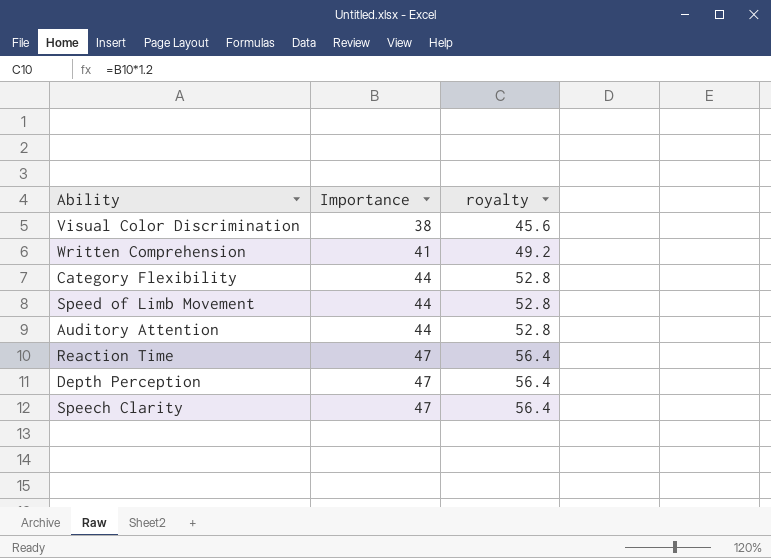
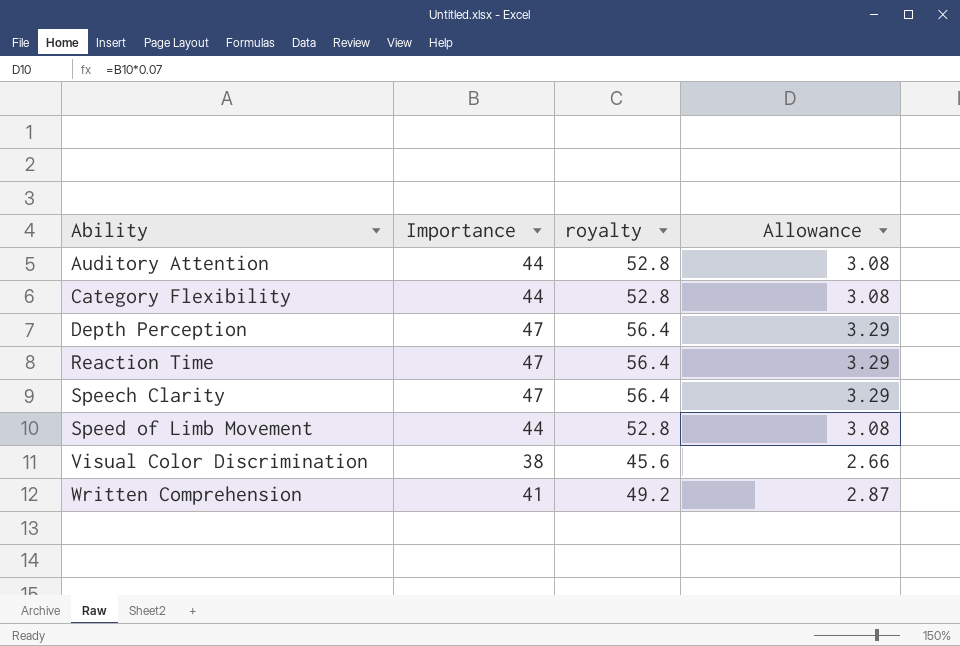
row order: Importance ascending -> Ability ascending
column Allowance | formula: none -> [Importance] * 0.07

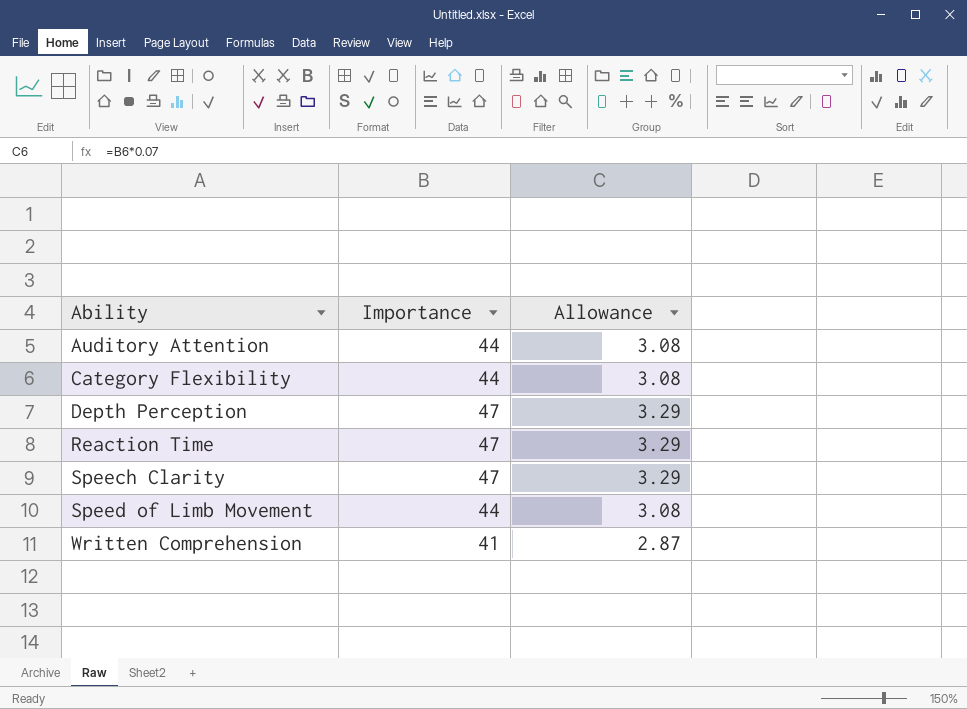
column royalty | formula: [Importance] * 1.2 -> none
row Visual Color Discrimination: 38 | 45.6 | 2.66 -> none

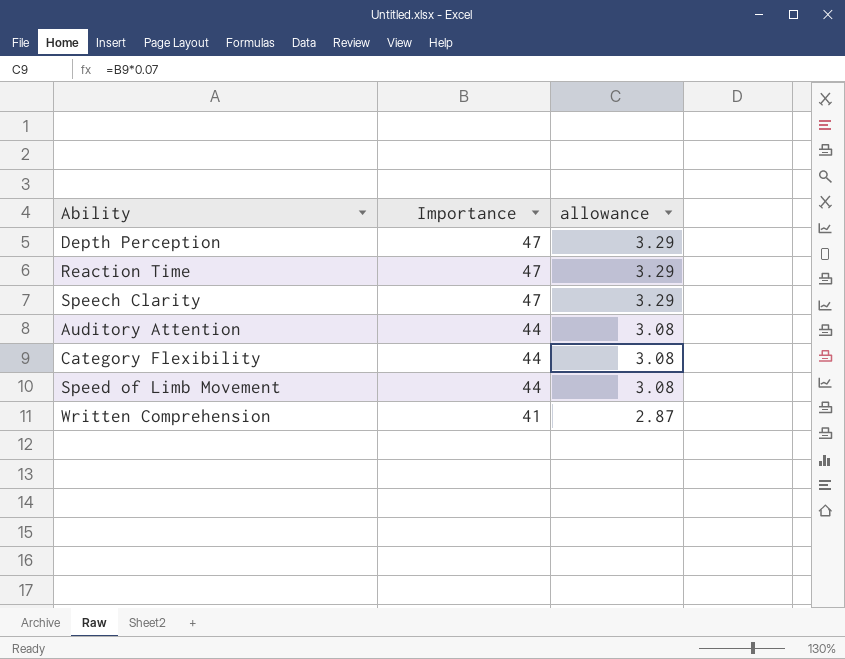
row order: Ability ascending -> Importance descending
column name: Allowance -> allowance

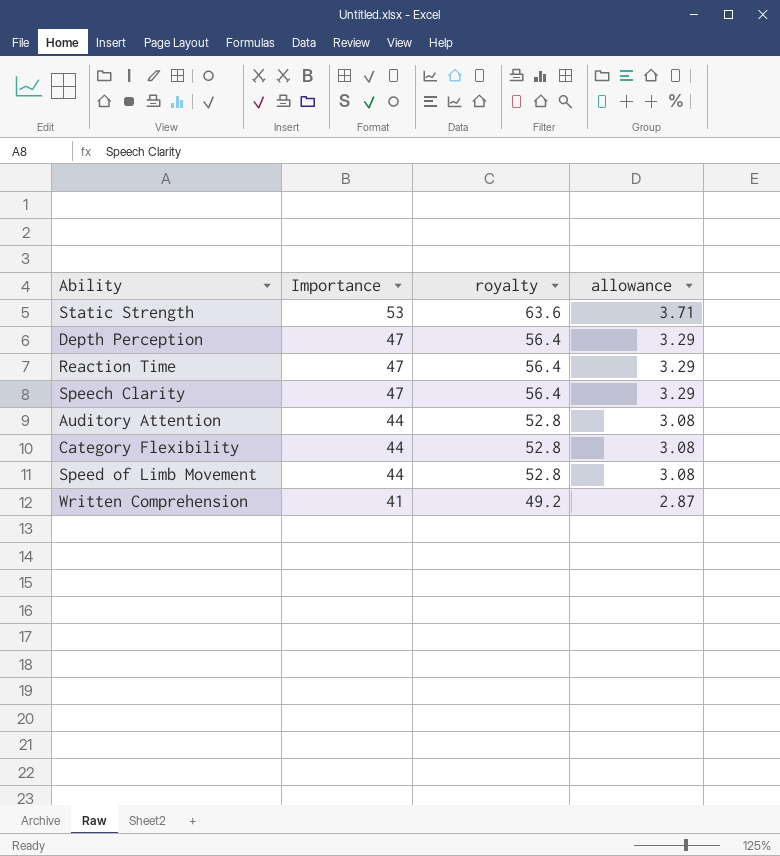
column royalty | formula: none -> [Importance] * 1.2
row Static Strength: none -> 53 | 63.6 | 3.71

